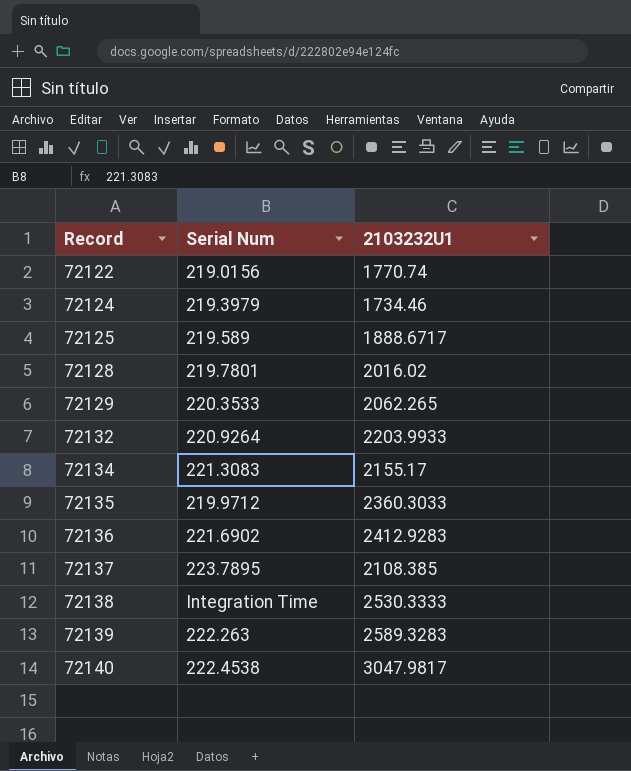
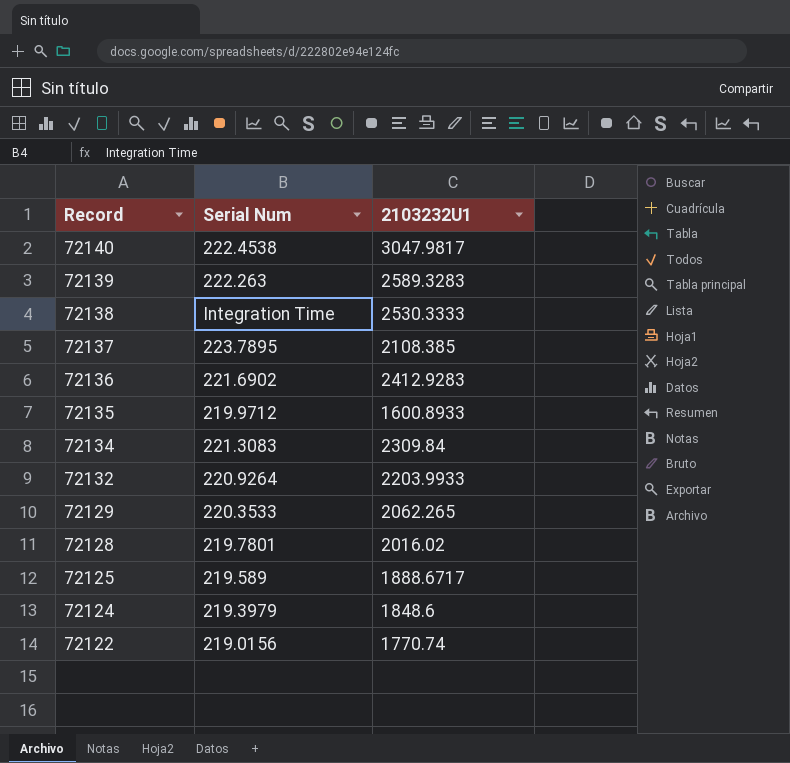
row order: Record ascending -> Record descending
72135 | 2103232U1: 2360.3033 -> 1600.8933
72134 | 2103232U1: 2155.17 -> 2309.84
72124 | 2103232U1: 1734.46 -> 1848.6

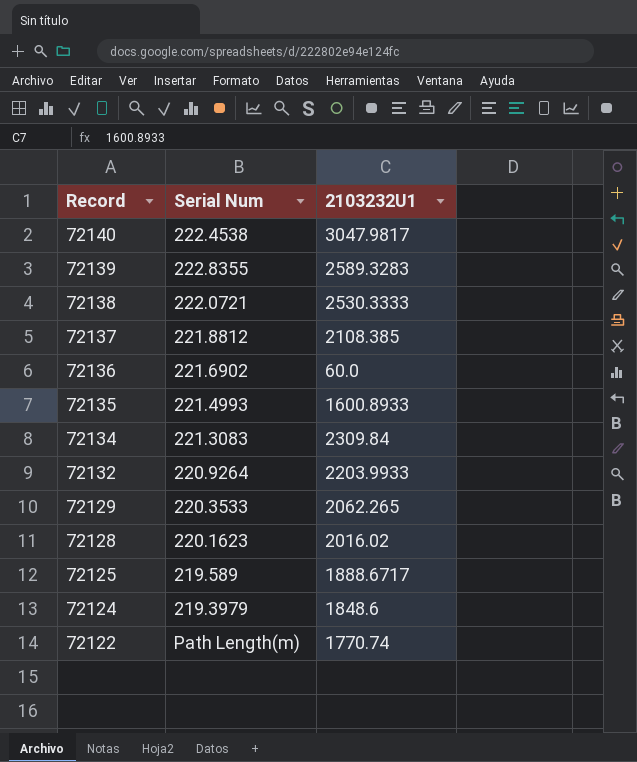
72139 | Serial Num: 222.263 -> 222.8355
72138 | Serial Num: Integration Time -> 222.0721
72137 | Serial Num: 223.7895 -> 221.8812
72136 | 2103232U1: 2412.9283 -> 60.0
72135 | Serial Num: 219.9712 -> 221.4993
72128 | Serial Num: 219.7801 -> 220.1623
72122 | Serial Num: 219.0156 -> Path Length(m)

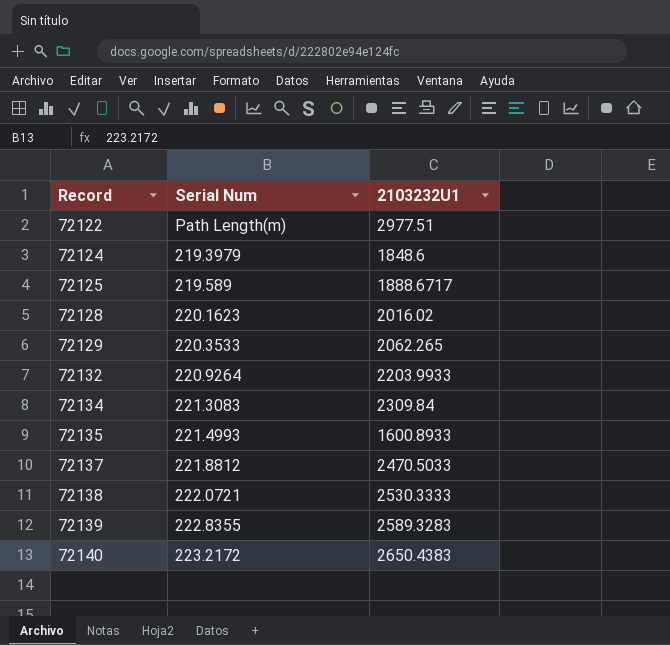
row order: Record descending -> Record ascending
row 72136: 221.6902 | 60.0 -> none
72122 | 2103232U1: 1770.74 -> 2977.51
72137 | 2103232U1: 2108.385 -> 2470.5033
72140 | Serial Num: 222.4538 -> 223.2172
72140 | 2103232U1: 3047.9817 -> 2650.4383

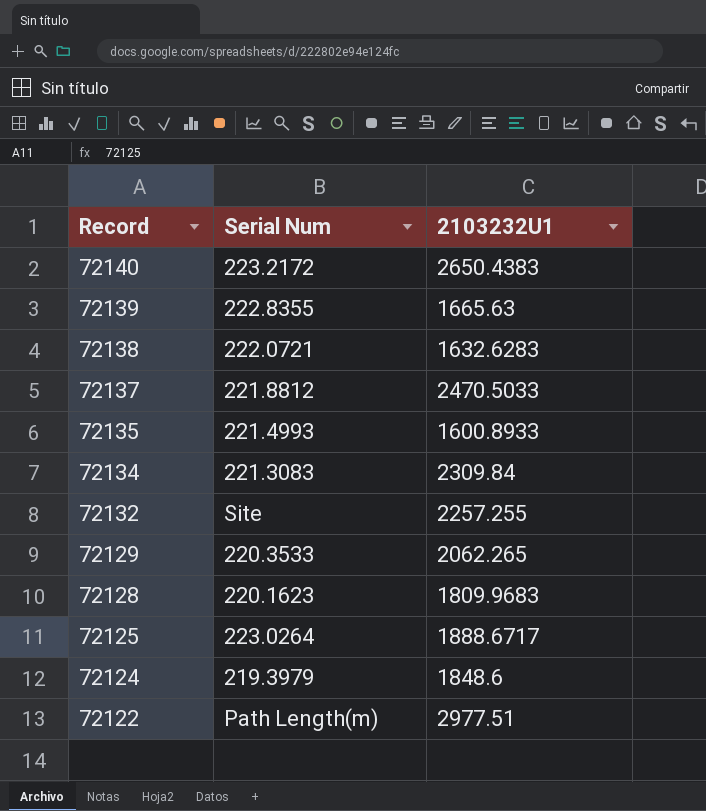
row order: Record ascending -> Record descending
72139 | 2103232U1: 2589.3283 -> 1665.63
72138 | 2103232U1: 2530.3333 -> 1632.6283
72132 | Serial Num: 220.9264 -> Site
72132 | 2103232U1: 2203.9933 -> 2257.255
72128 | 2103232U1: 2016.02 -> 1809.9683
72125 | Serial Num: 219.589 -> 223.0264

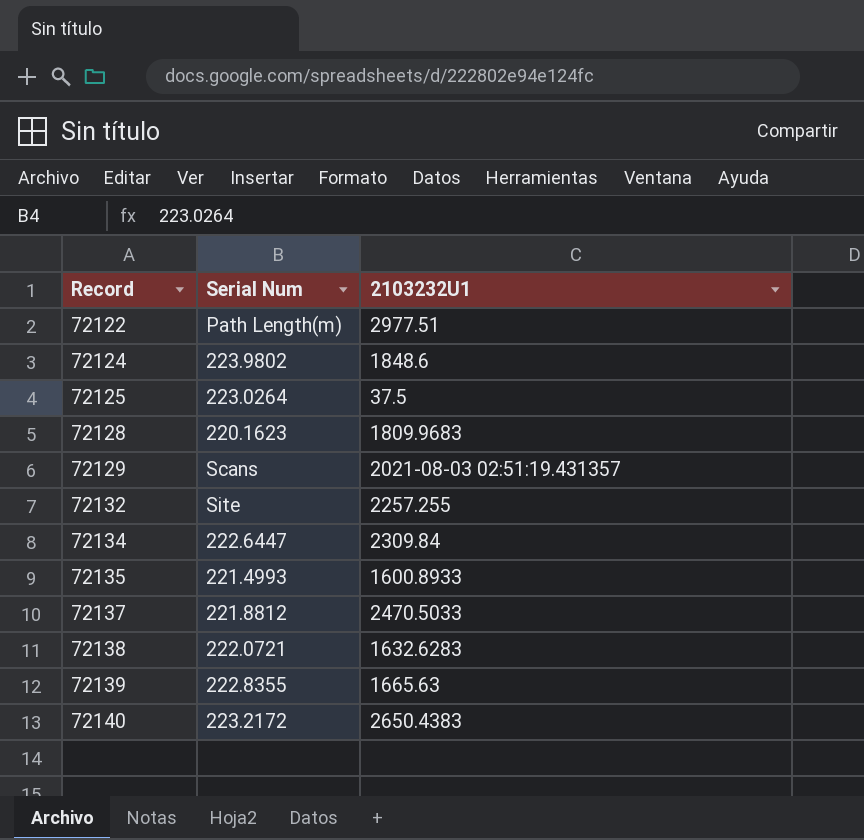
row order: Record descending -> Record ascending
72124 | Serial Num: 219.3979 -> 223.9802
72125 | 2103232U1: 1888.6717 -> 37.5
72129 | Serial Num: 220.3533 -> Scans
72129 | 2103232U1: 2062.265 -> 2021-08-03 02:51:19.431357
72134 | Serial Num: 221.3083 -> 222.6447

